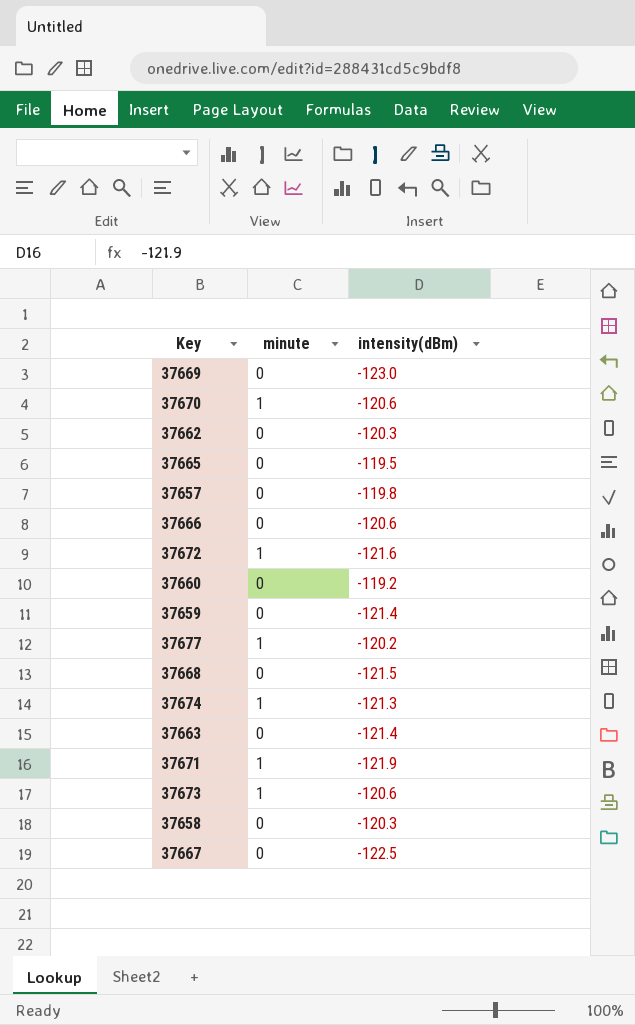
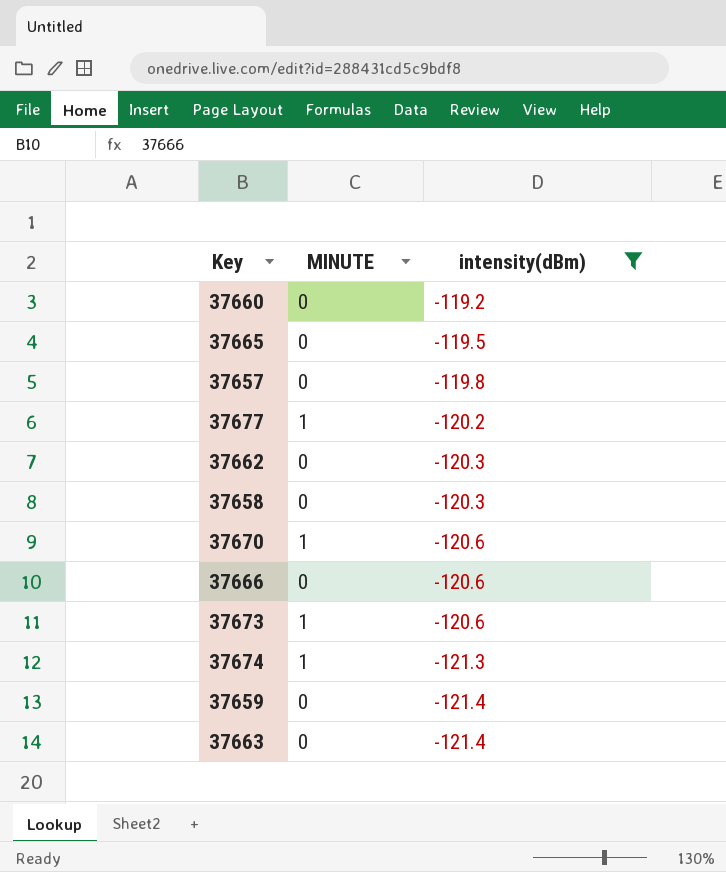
filter: none -> intensity(dBm) >= -121.4
row order: none -> intensity(dBm) descending
column name: minute -> MINUTE

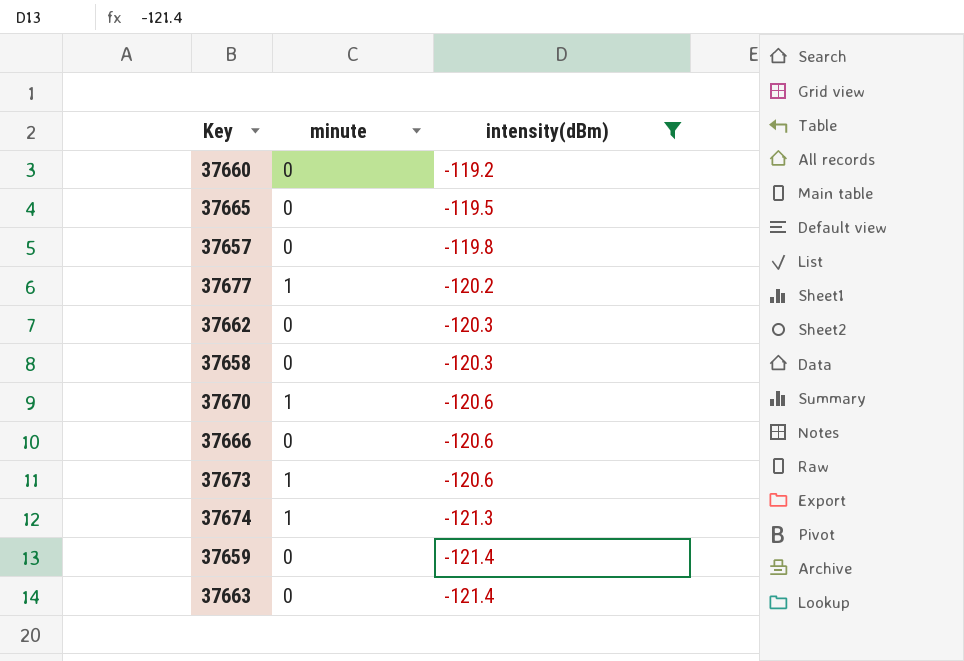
column name: MINUTE -> minute

